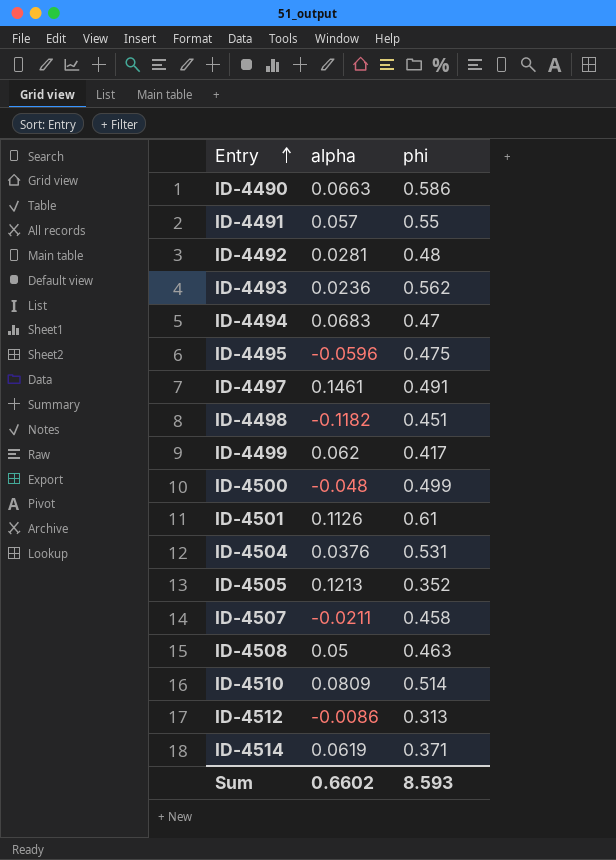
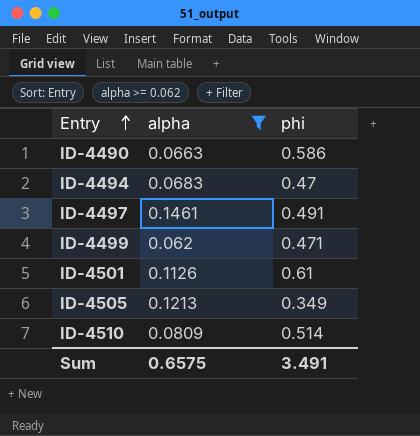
filter: none -> alpha >= 0.062
ID-4499 | phi: 0.417 -> 0.471
ID-4505 | phi: 0.352 -> 0.349
Sum | alpha: 0.6602 -> 0.6575
Sum | phi: 8.593 -> 3.491

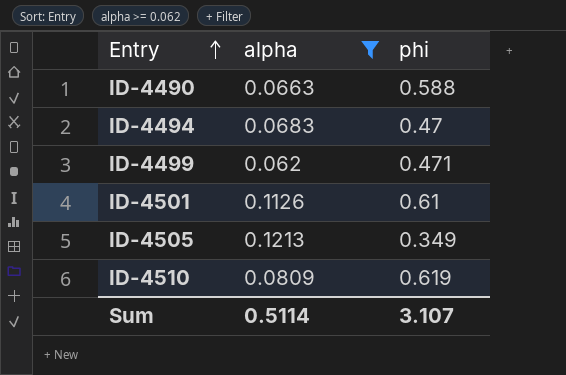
row ID-4497: 0.1461 | 0.491 -> none
ID-4490 | phi: 0.586 -> 0.588
ID-4510 | phi: 0.514 -> 0.619
Sum | alpha: 0.6575 -> 0.5114
Sum | phi: 3.491 -> 3.107

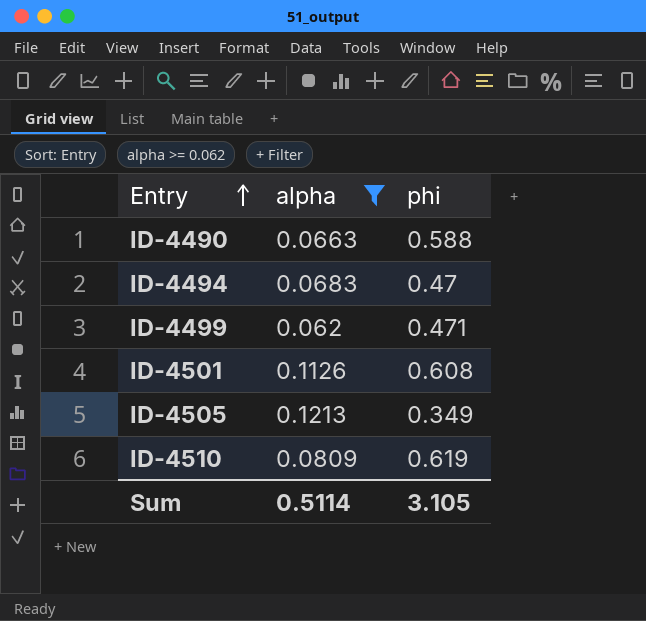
ID-4501 | phi: 0.61 -> 0.608
Sum | phi: 3.107 -> 3.105

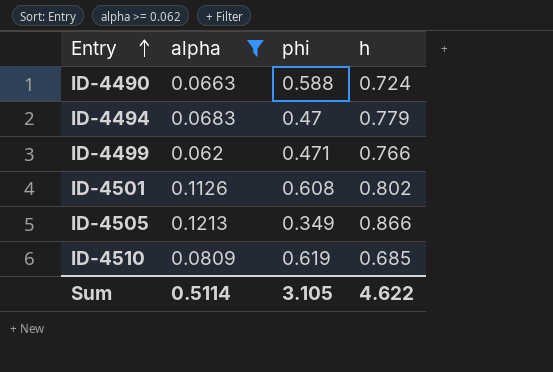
column h | position: none -> 4

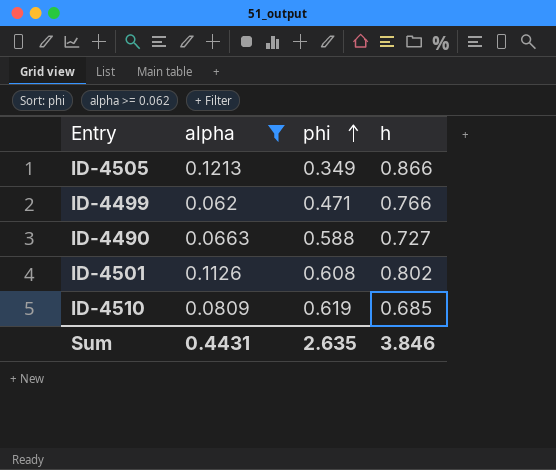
row order: Entry ascending -> phi ascending
row ID-4494: 0.0683 | 0.47 | 0.779 -> none
ID-4490 | h: 0.724 -> 0.727
Sum | alpha: 0.5114 -> 0.4431
Sum | phi: 3.105 -> 2.635
Sum | h: 4.622 -> 3.846

